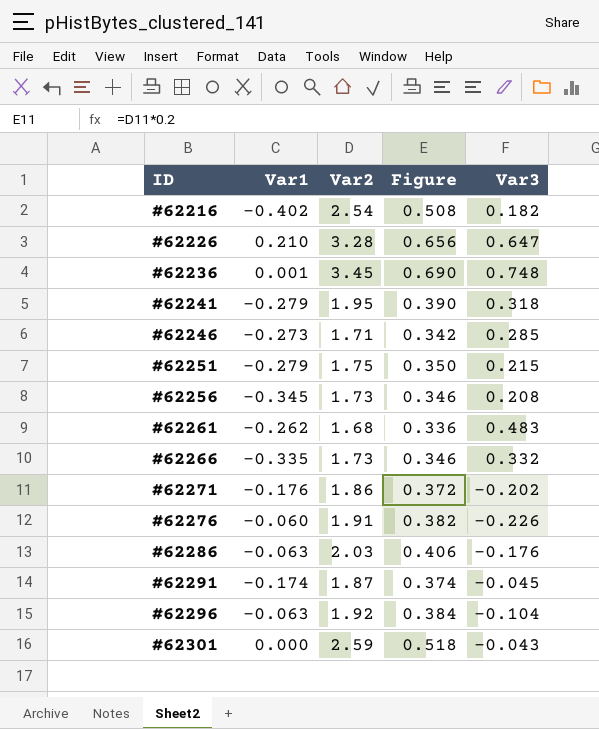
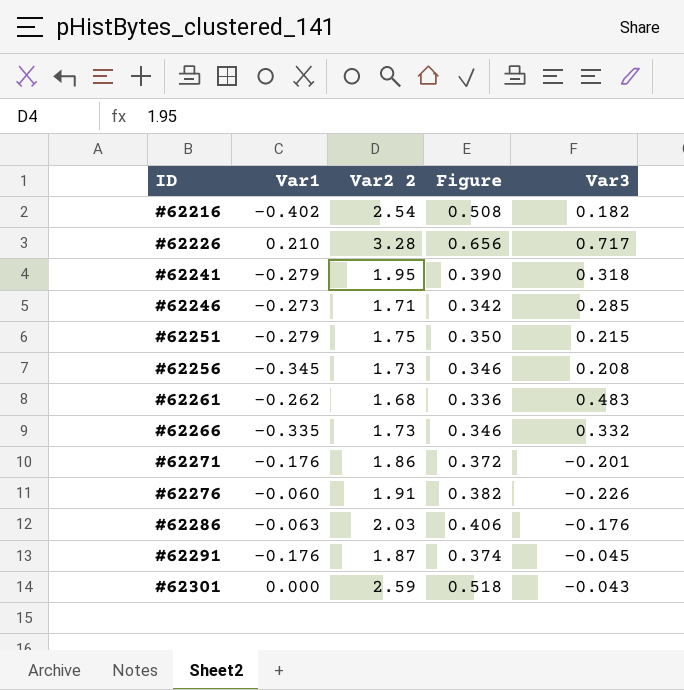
column name: Var2 -> Var2 2
row #62236: 0.001 | 3.45 | 0.690 | 0.748 -> none
row #62296: -0.063 | 1.92 | 0.384 | -0.104 -> none
#62226 | Var3: 0.647 -> 0.717
#62271 | Var3: -0.202 -> -0.201
#62291 | Var1: -0.174 -> -0.176

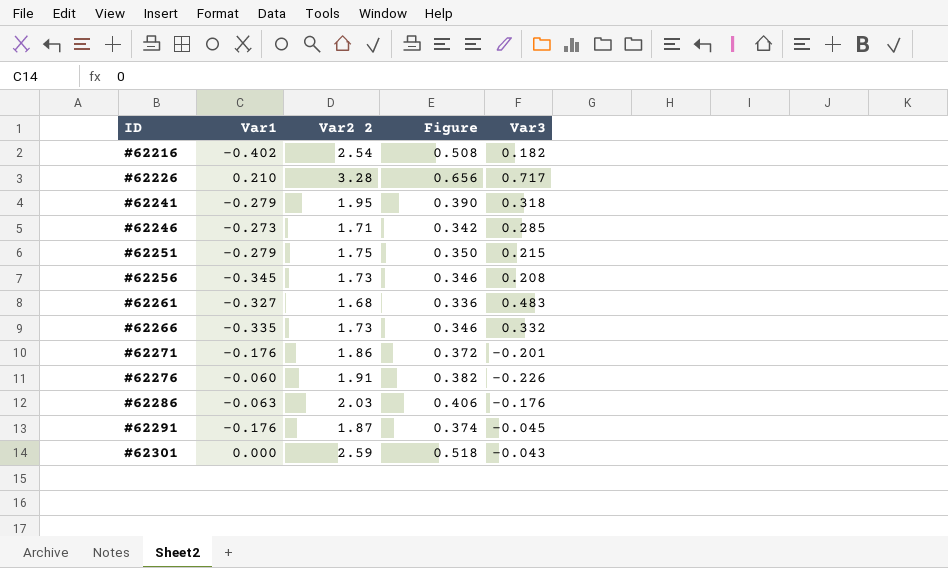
#62261 | Var1: -0.262 -> -0.327

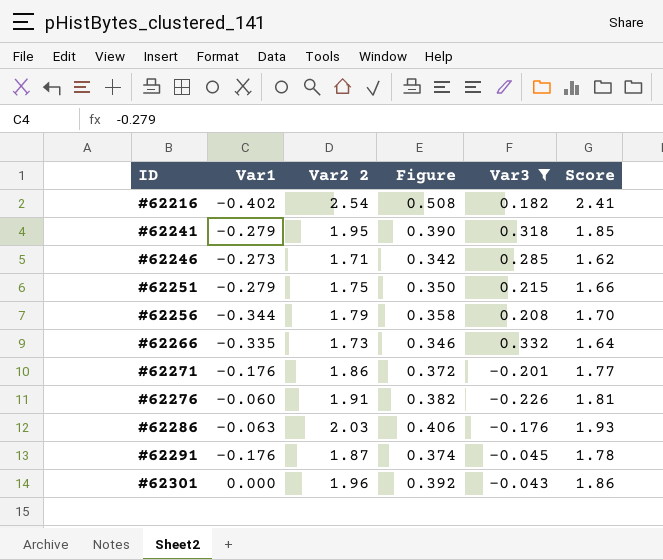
filter: none -> Var3 <= 0.332
column Score | formula: none -> [Var2 2] * 0.95
#62256 | Var1: -0.345 -> -0.344
#62256 | Var2 2: 1.73 -> 1.79
#62256 | Figure: 0.346 -> 0.358
#62301 | Var2 2: 2.59 -> 1.96
#62301 | Figure: 0.518 -> 0.392

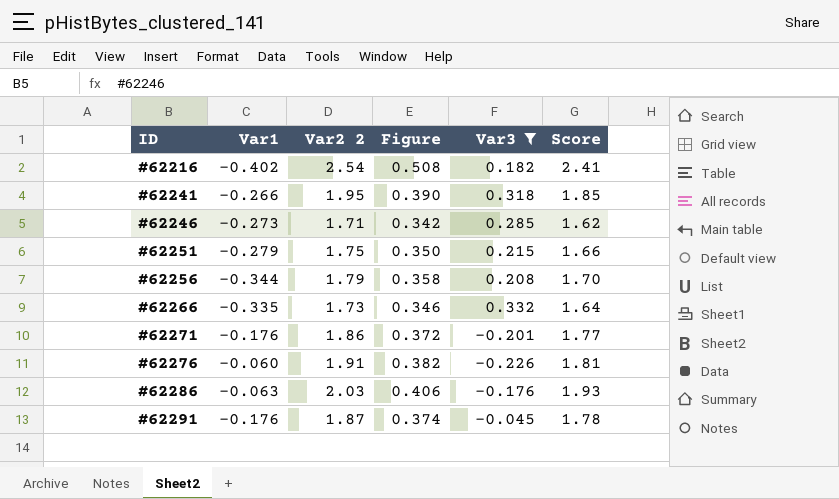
row #62301: 0.000 | 1.96 | 0.392 | -0.043 | 1.86 -> none
#62241 | Var1: -0.279 -> -0.266

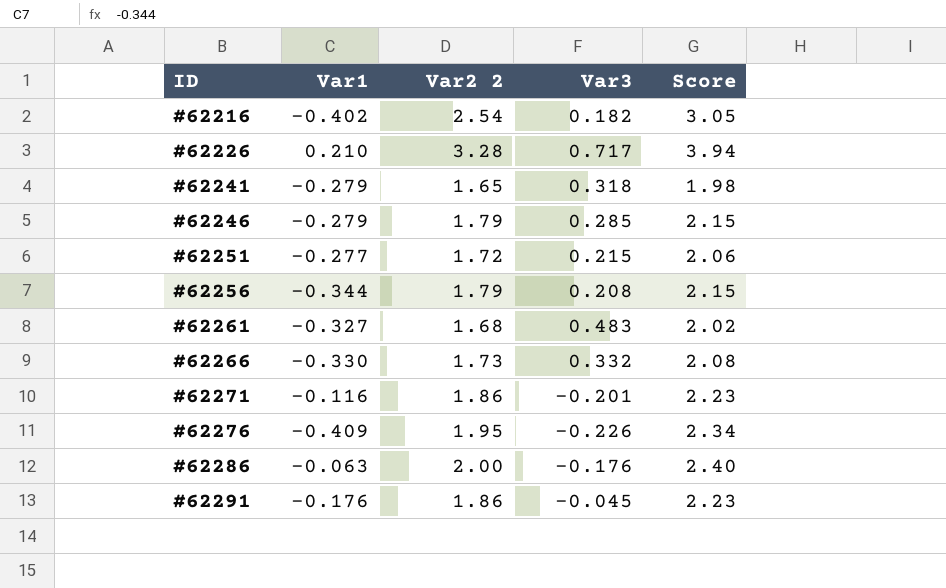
filter: Var3 <= 0.332 -> none
column Figure | formula: [Var2 2] * 0.2 -> none
column Score | formula: [Var2 2] * 0.95 -> [Var2 2] * 1.2
#62241 | Var1: -0.266 -> -0.279
#62241 | Var2 2: 1.95 -> 1.65
#62246 | Var1: -0.273 -> -0.279
#62246 | Var2 2: 1.71 -> 1.79
#62251 | Var1: -0.279 -> -0.277
#62251 | Var2 2: 1.75 -> 1.72
#62266 | Var1: -0.335 -> -0.330
#62271 | Var1: -0.176 -> -0.116
#62276 | Var1: -0.060 -> -0.409
#62276 | Var2 2: 1.91 -> 1.95
#62286 | Var2 2: 2.03 -> 2.00
#62291 | Var2 2: 1.87 -> 1.86

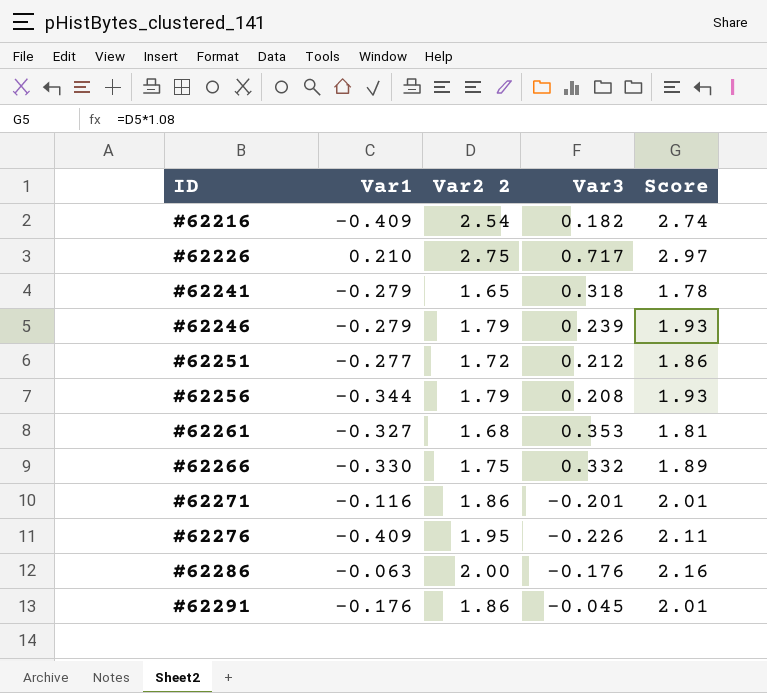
column Score | formula: [Var2 2] * 1.2 -> [Var2 2] * 1.08
#62216 | Var1: -0.402 -> -0.409
#62226 | Var2 2: 3.28 -> 2.75
#62246 | Var3: 0.285 -> 0.239
#62251 | Var3: 0.215 -> 0.212
#62261 | Var3: 0.483 -> 0.353
#62266 | Var2 2: 1.73 -> 1.75

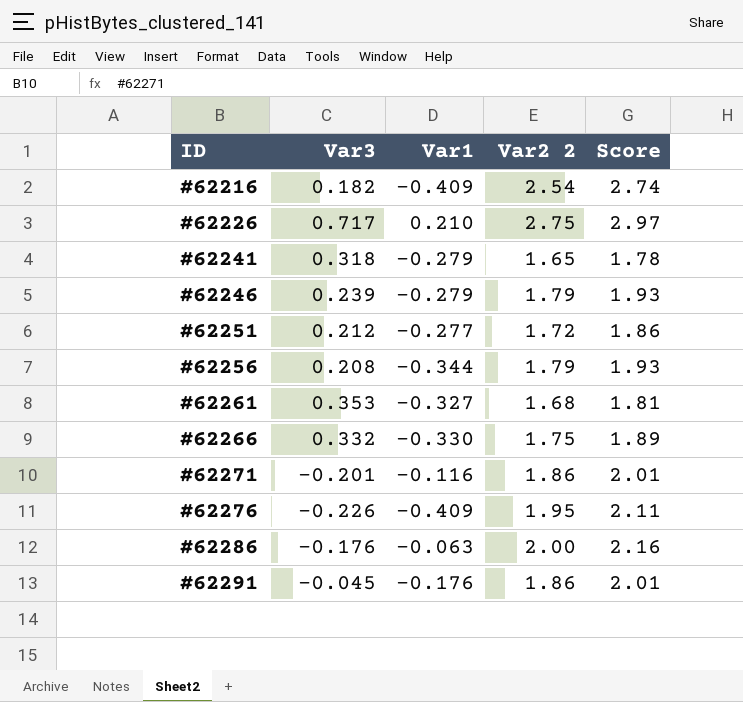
column Var3 | position: 4 -> 2

